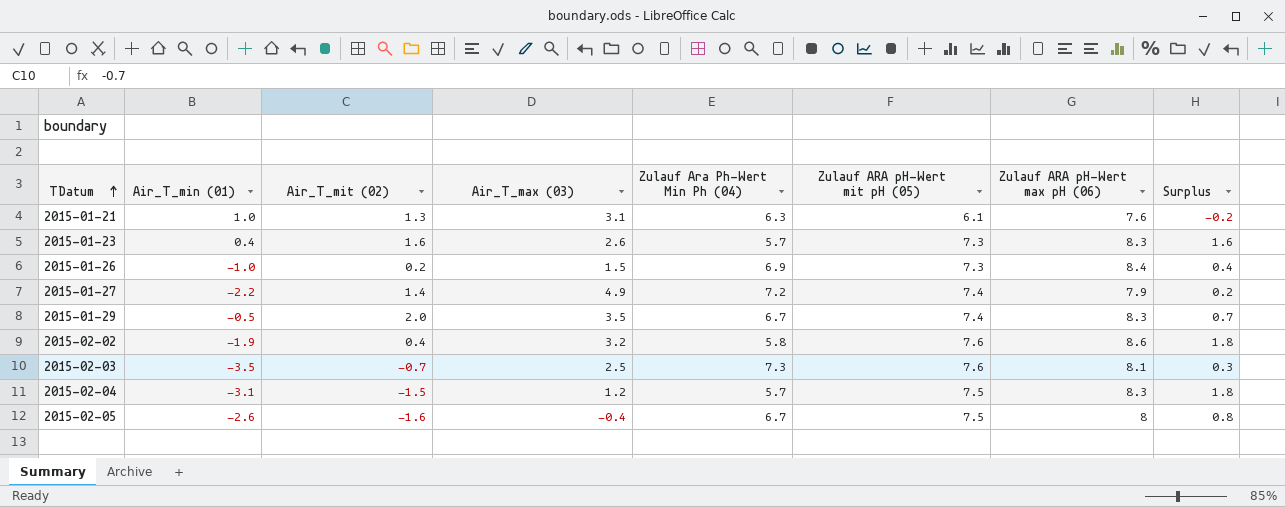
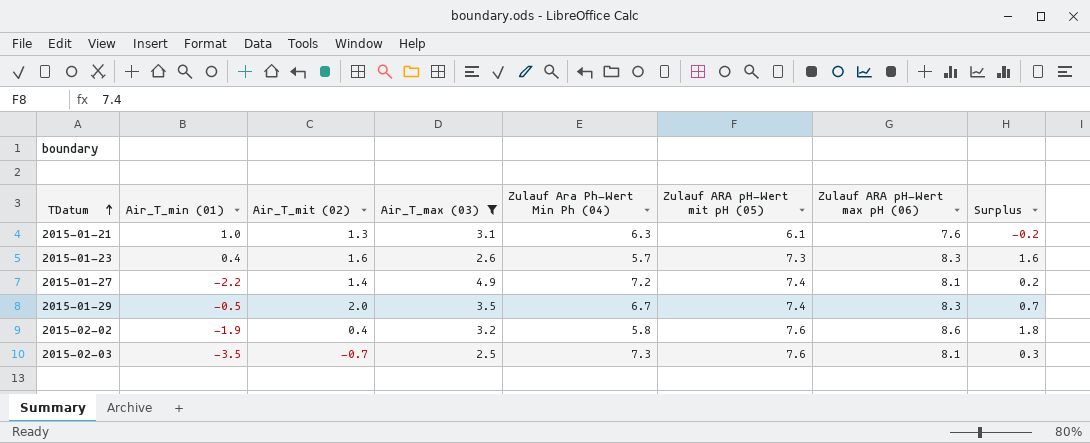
filter: none -> Air_T_max (03) >= 2.5
2015-01-27 | Zulauf ARA pH-Wert max pH (06): 7.9 -> 8.1

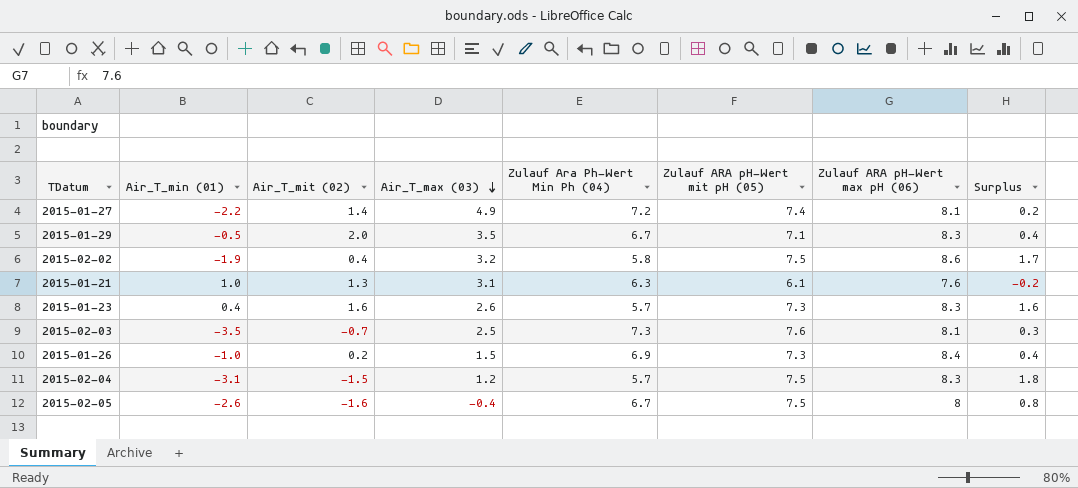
filter: Air_T_max (03) >= 2.5 -> none
row order: TDatum ascending -> Air_T_max (03) descending
2015-01-29 | Zulauf ARA pH-Wert mit pH (05): 7.4 -> 7.1
2015-01-29 | Surplus: 0.7 -> 0.4
2015-02-02 | Zulauf ARA pH-Wert mit pH (05): 7.6 -> 7.5
2015-02-02 | Surplus: 1.8 -> 1.7

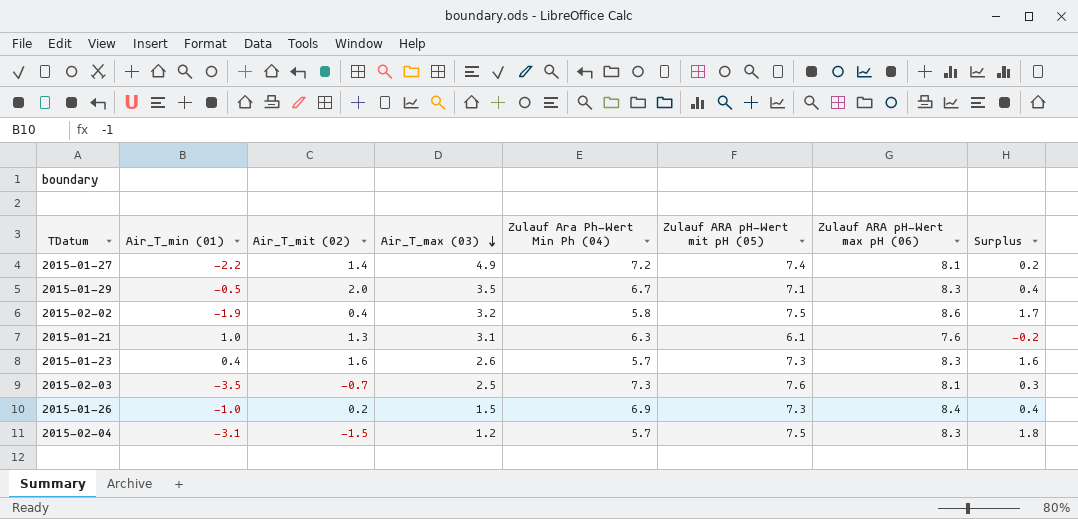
row 2015-02-05: -2.6 | -1.6 | -0.4 | 6.7 | 7.5 | 8 | 0.8 -> none

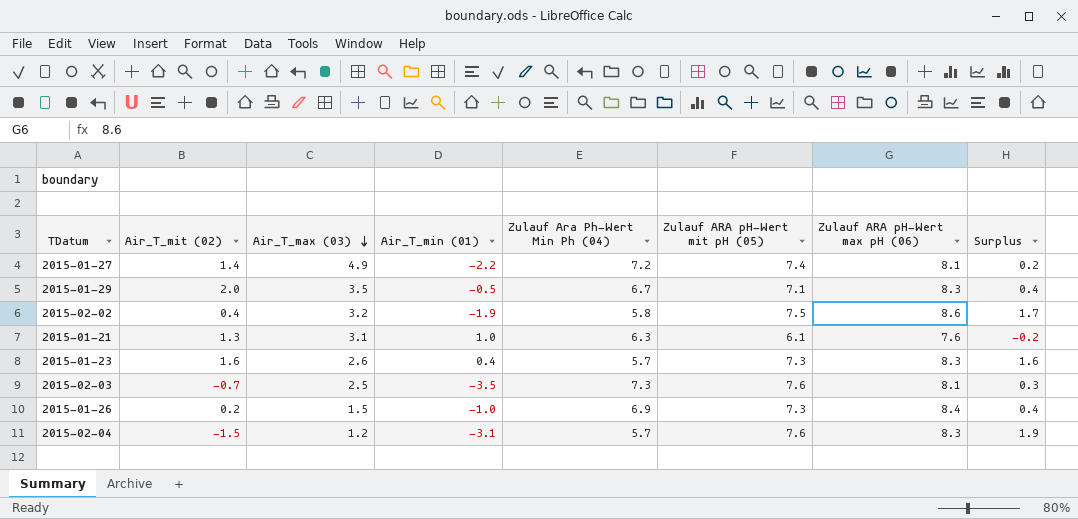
column Air_T_min (01) | position: 2 -> 4
2015-02-04 | Zulauf ARA pH-Wert mit pH (05): 7.5 -> 7.6
2015-02-04 | Surplus: 1.8 -> 1.9

